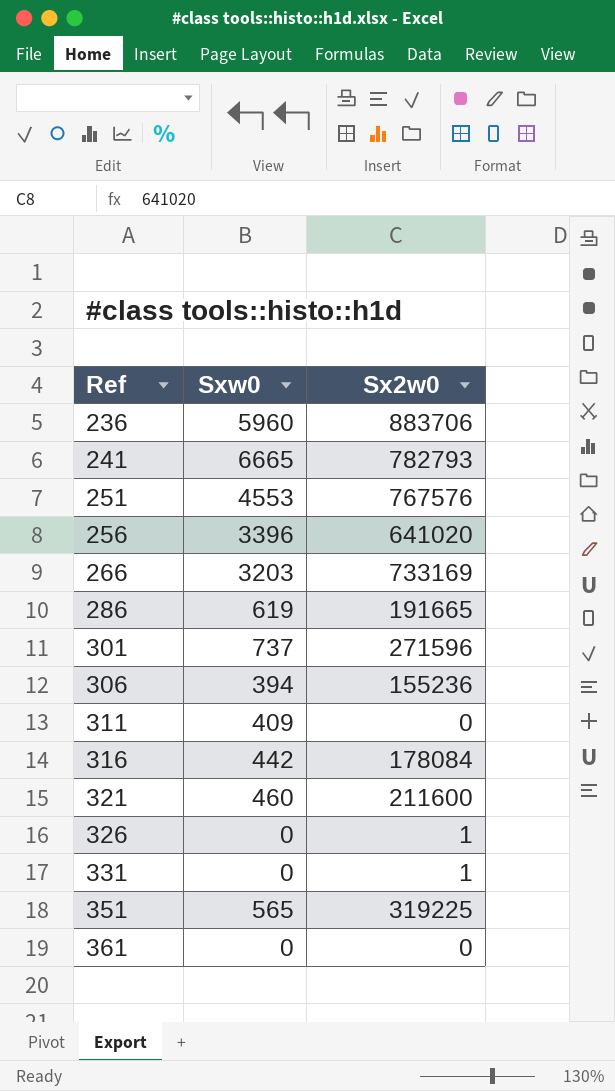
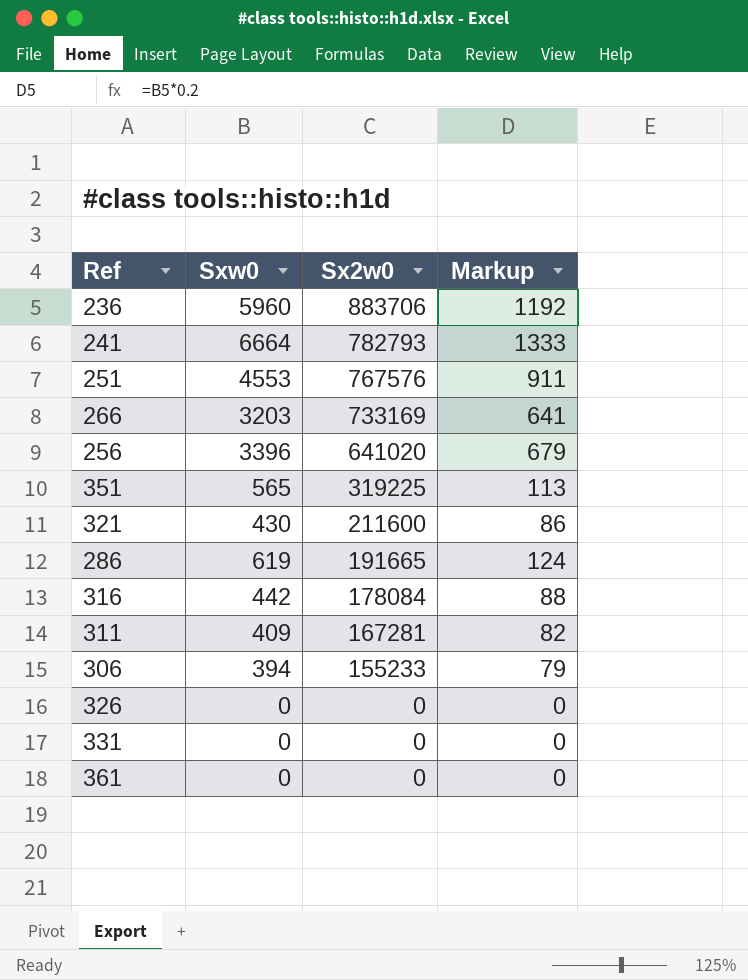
row order: Ref ascending -> Sx2w0 descending
column Markup | formula: none -> [Sxw0] * 0.2
row 301: 737 | 271596 -> none
241 | Sxw0: 6665 -> 6664
321 | Sxw0: 460 -> 430
311 | Sx2w0: 0 -> 167281
306 | Sx2w0: 155236 -> 155233
326 | Sx2w0: 1 -> 0
331 | Sx2w0: 1 -> 0

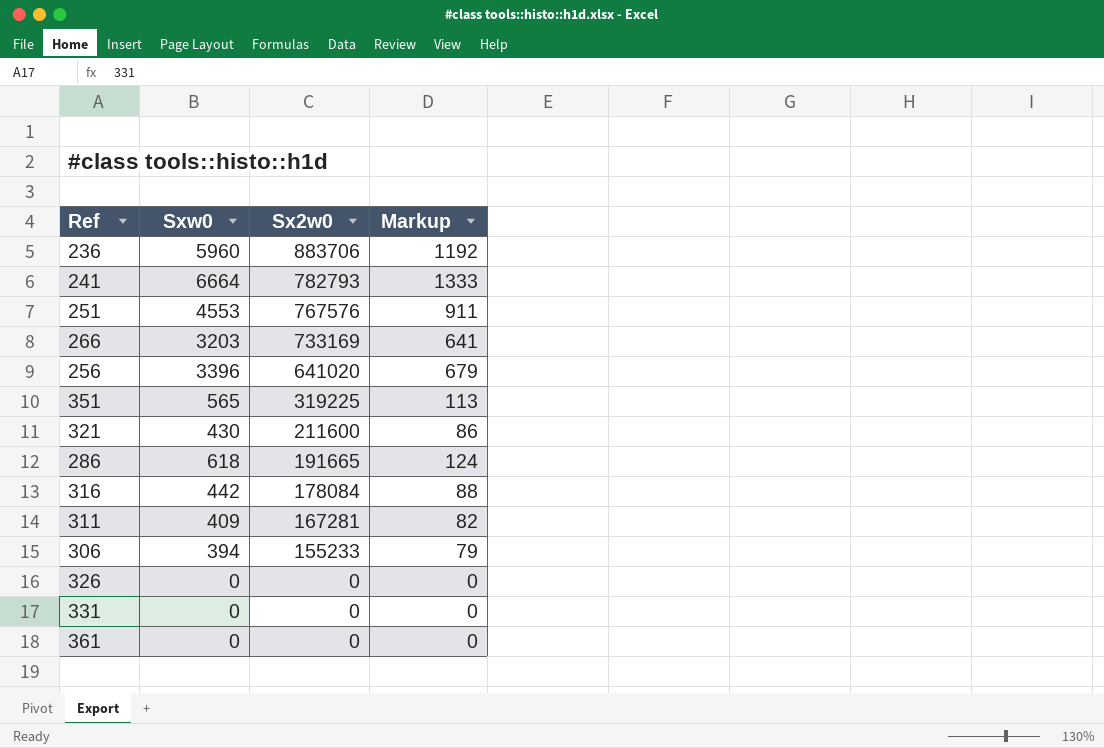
286 | Sxw0: 619 -> 618

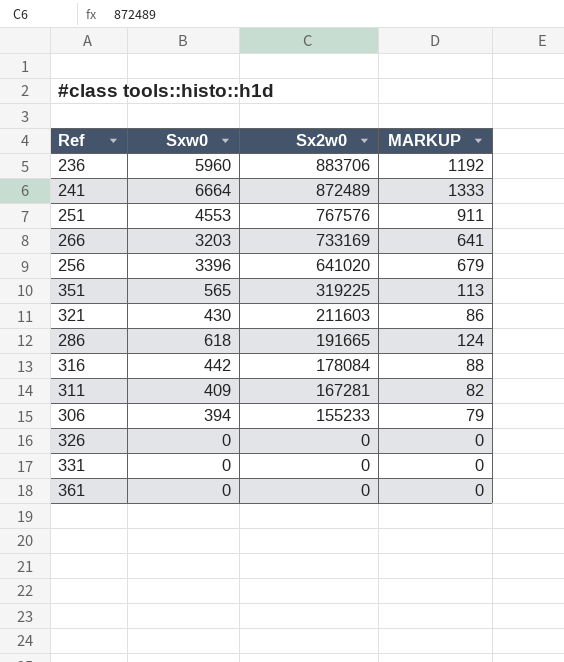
column name: Markup -> MARKUP
241 | Sx2w0: 782793 -> 872489
321 | Sx2w0: 211600 -> 211603

